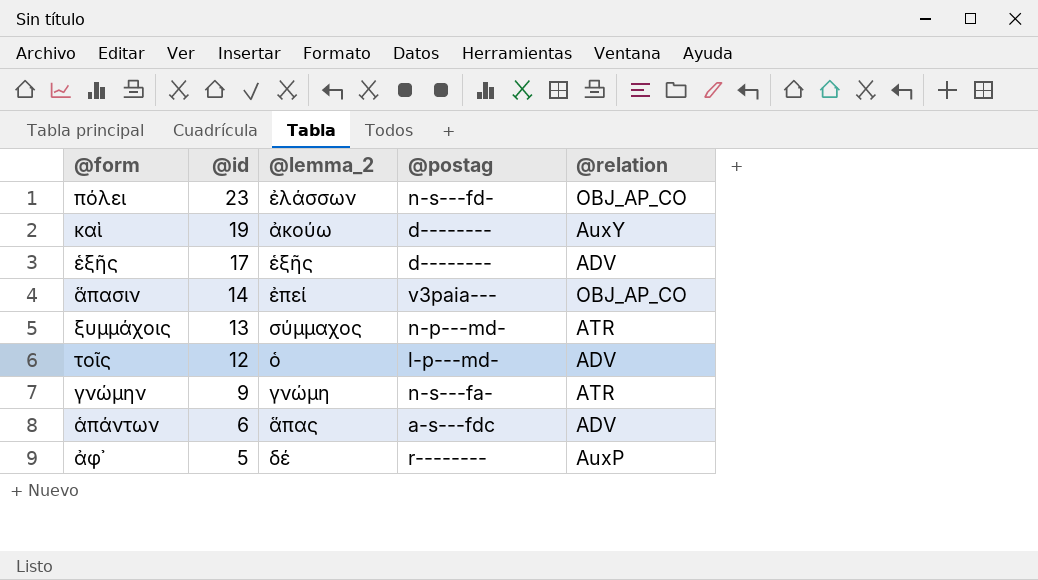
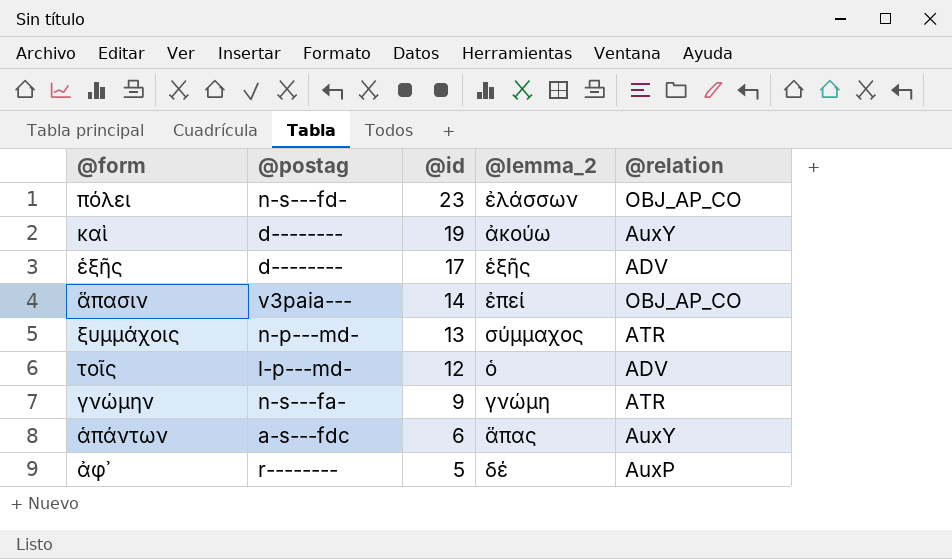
column @postag | position: 4 -> 2
ἁπάντων | @relation: ADV -> AuxY

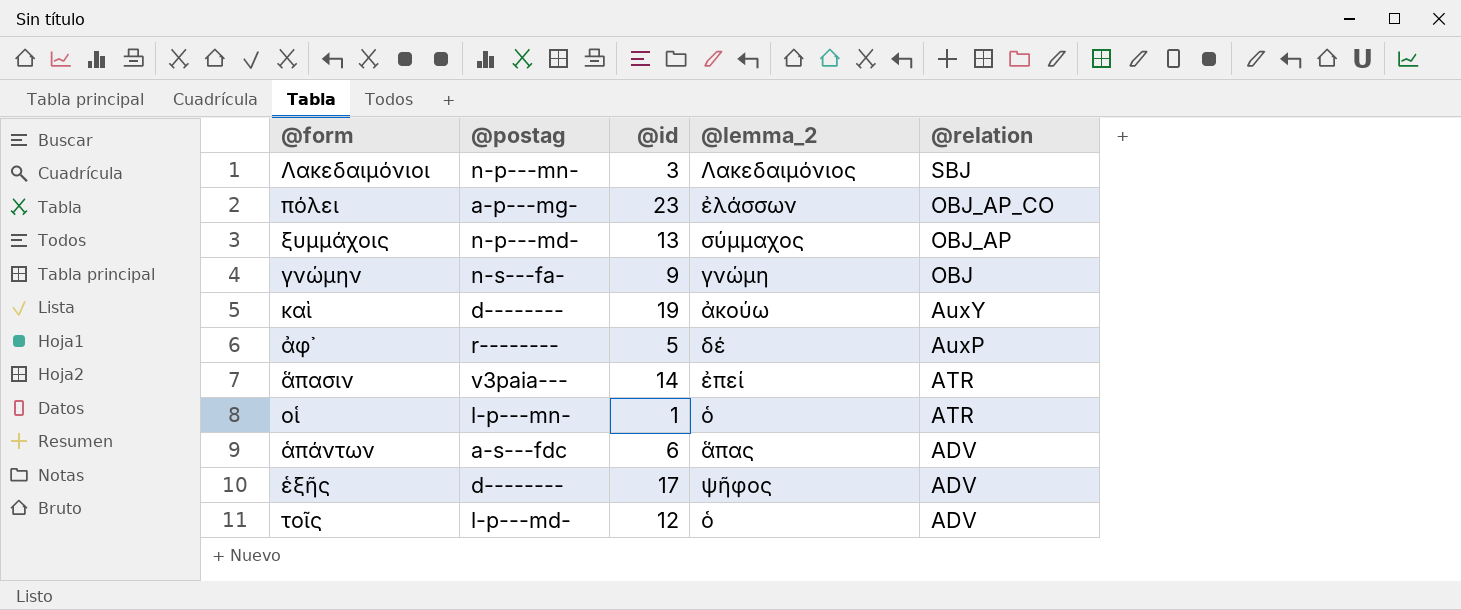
row order: @id descending -> @relation descending
row Λακεδαιμόνιοι: none -> n-p---mn- | 3 | Λακεδαιμόνιος | SBJ
πόλει | @postag: n-s---fd- -> a-p---mg-
ξυμμάχοις | @relation: ATR -> OBJ_AP
γνώμην | @relation: ATR -> OBJ
ἅπασιν | @relation: OBJ_AP_CO -> ATR
row οἱ: none -> l-p---mn- | 1 | ὁ | ATR
ἁπάντων | @relation: AuxY -> ADV
ἑξῆς | @lemma_2: ἑξῆς -> ψῆφος

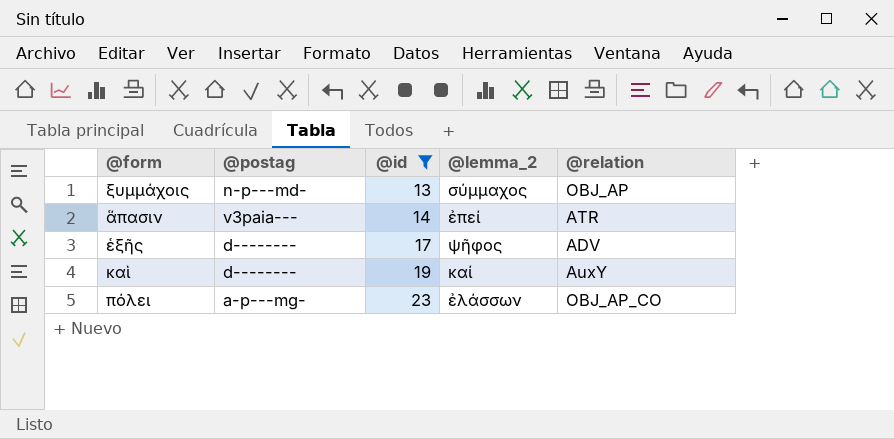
filter: none -> @id >= 13
row order: @relation descending -> @id ascending
καὶ | @lemma_2: ἀκούω -> καί

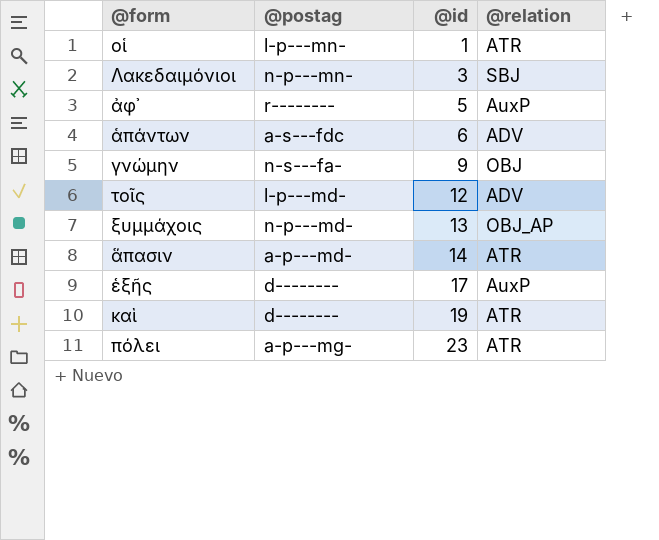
filter: @id >= 13 -> none
column @lemma_2 | position: 4 -> none
ἅπασιν | @postag: v3paia--- -> a-p---md-
ἑξῆς | @relation: ADV -> AuxP
καὶ | @relation: AuxY -> ATR
πόλει | @relation: OBJ_AP_CO -> ATR

